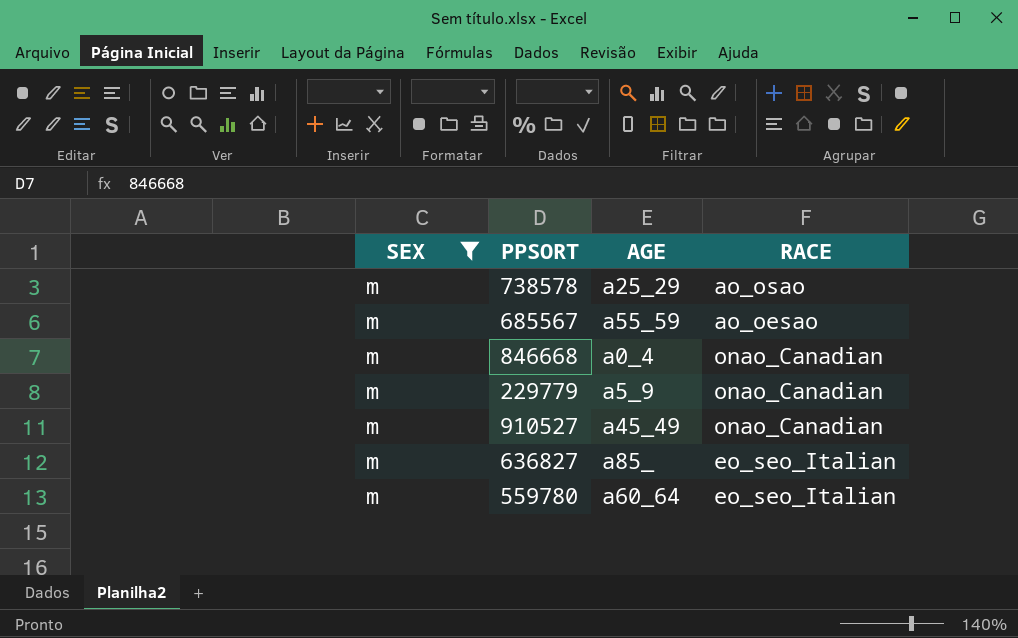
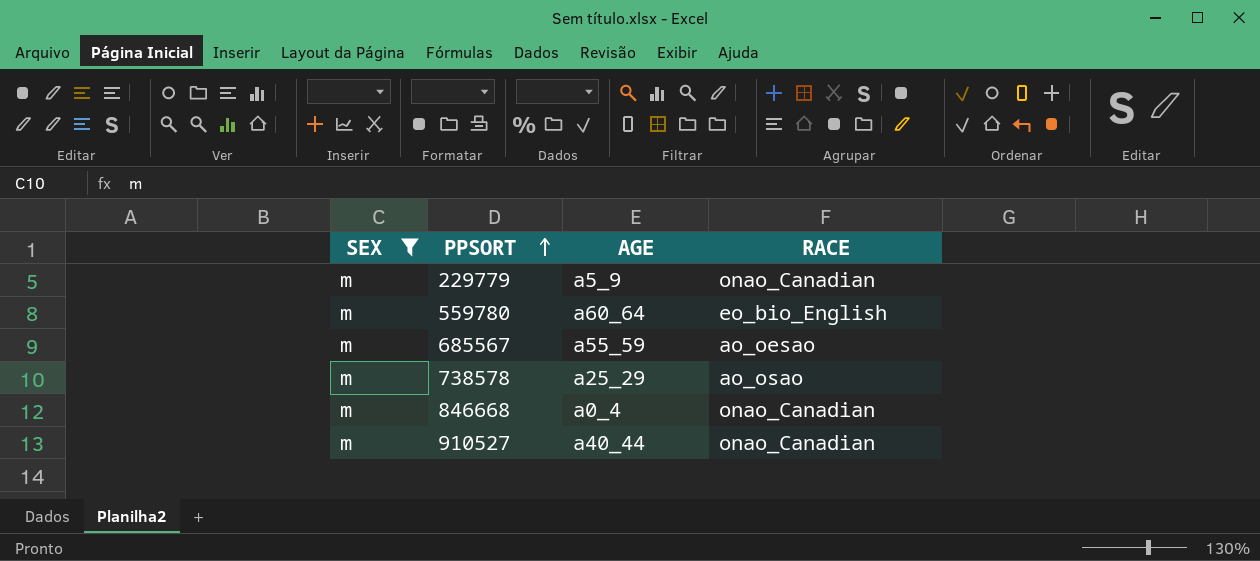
row order: none -> PPSORT ascending
row 636827: m | a85_ | eo_seo_Italian -> none
559780 | RACE: eo_seo_Italian -> eo_bio_English
910527 | AGE: a45_49 -> a40_44

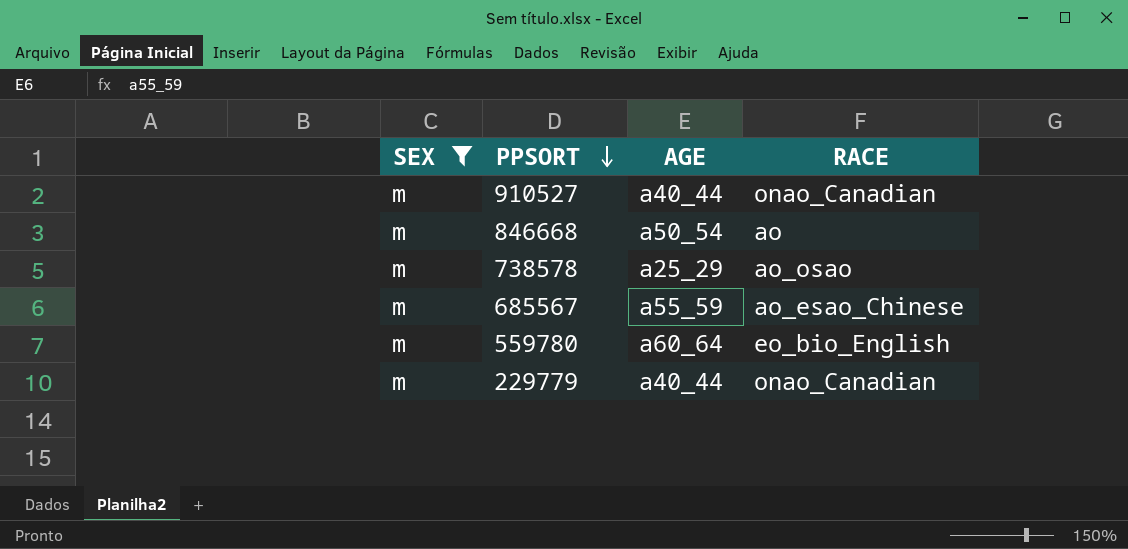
row order: PPSORT ascending -> PPSORT descending
846668 | AGE: a0_4 -> a50_54
846668 | RACE: onao_Canadian -> ao
685567 | RACE: ao_oesao -> ao_esao_Chinese
229779 | AGE: a5_9 -> a40_44

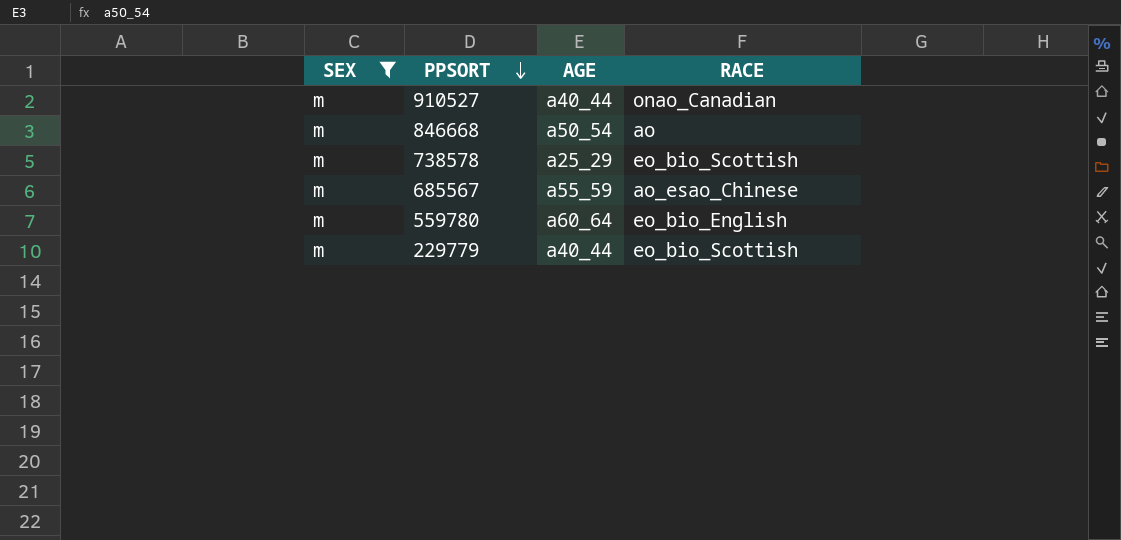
738578 | RACE: ao_osao -> eo_bio_Scottish
229779 | RACE: onao_Canadian -> eo_bio_Scottish

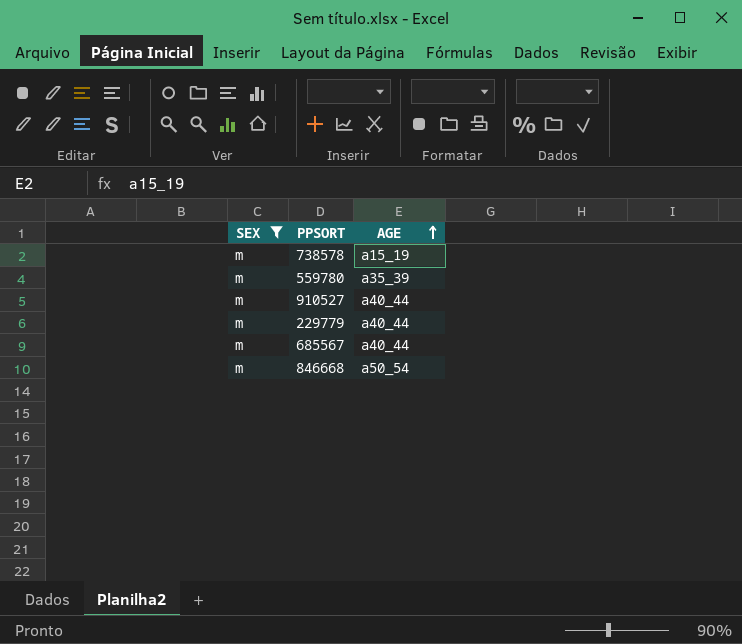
row order: PPSORT descending -> AGE ascending
column RACE | position: 4 -> none
738578 | AGE: a25_29 -> a15_19
559780 | AGE: a60_64 -> a35_39
685567 | AGE: a55_59 -> a40_44

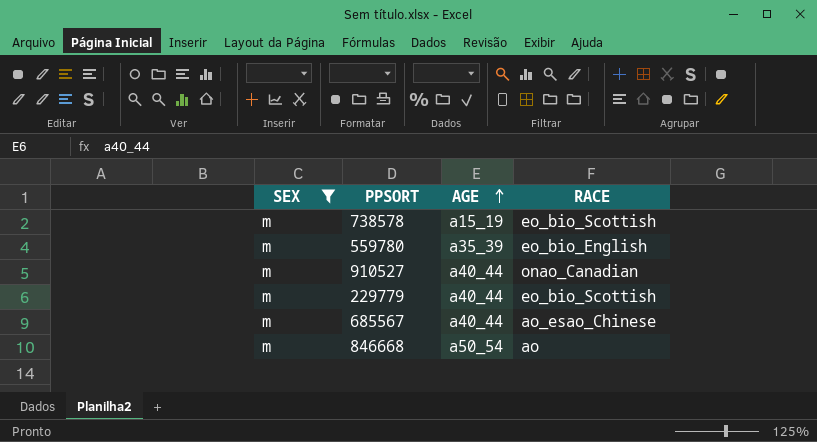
column RACE | position: none -> 4

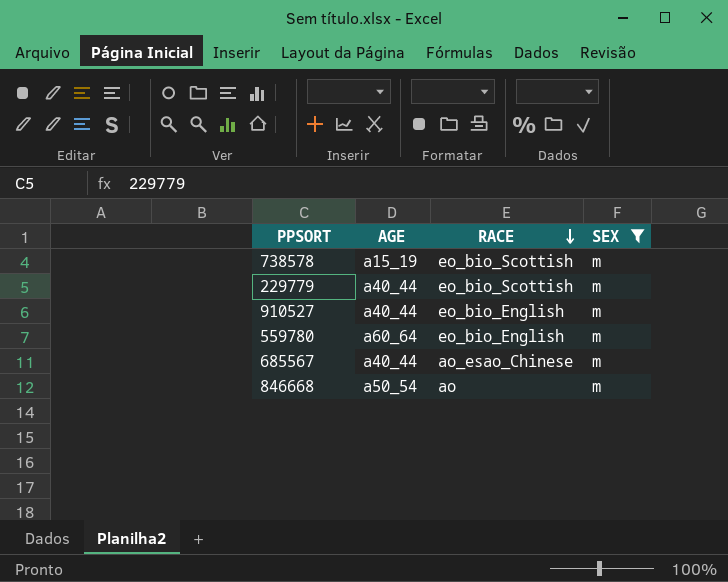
row order: AGE ascending -> RACE descending
column SEX | position: 1 -> 4
910527 | RACE: onao_Canadian -> eo_bio_English
559780 | AGE: a35_39 -> a60_64

